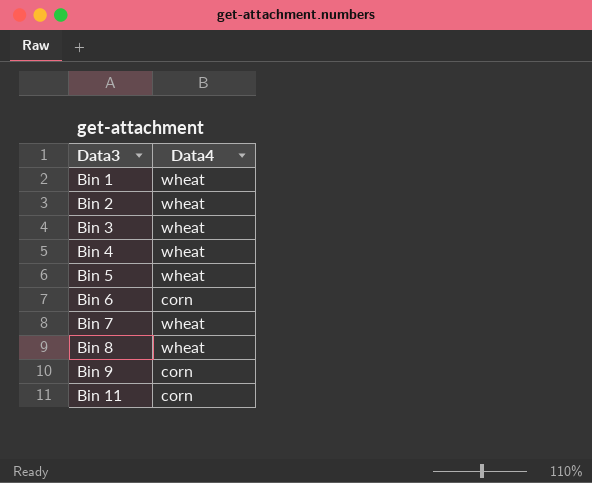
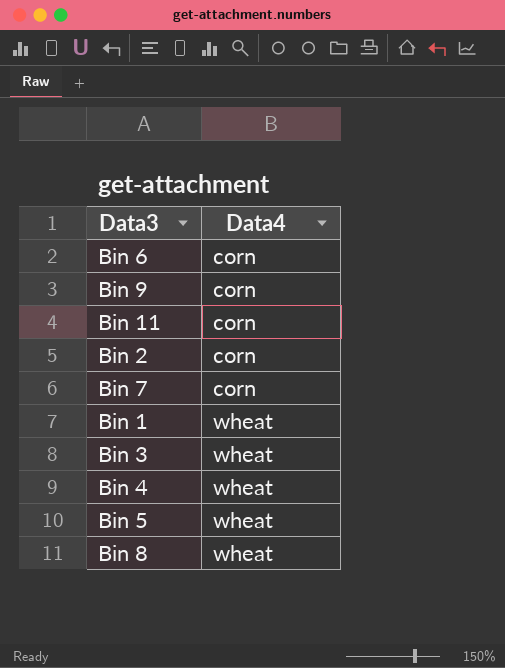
row order: Data3 ascending -> Data4 ascending
Bin 2 | Data4: wheat -> corn
Bin 7 | Data4: wheat -> corn

